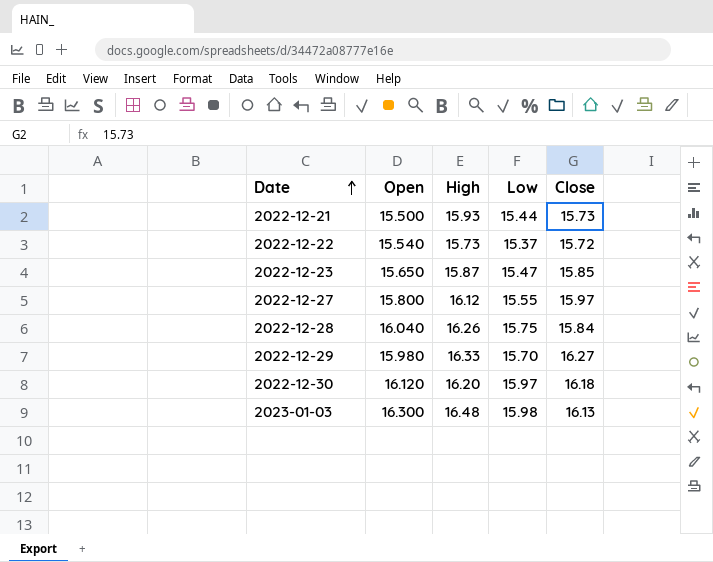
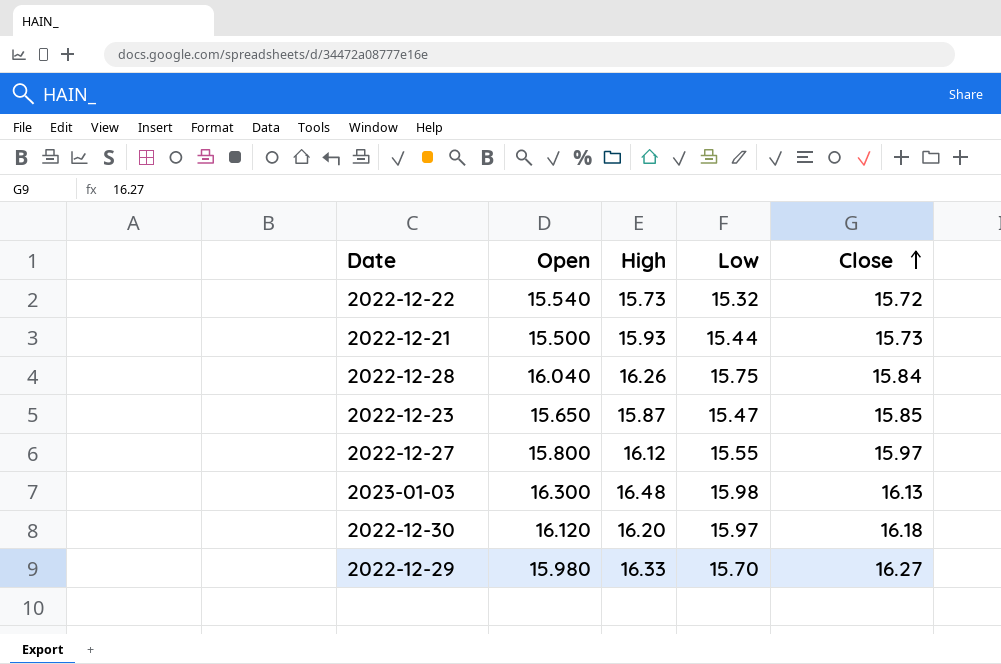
row order: Date ascending -> Close ascending
2022-12-22 | Low: 15.37 -> 15.32

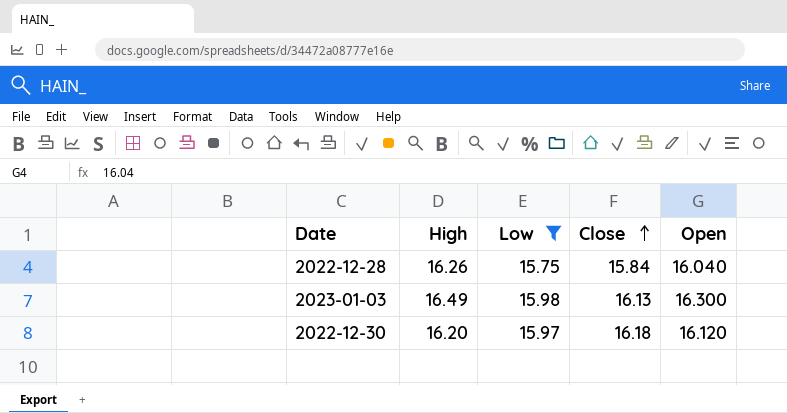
filter: none -> Low >= 15.75
column Open | position: 2 -> 5
2023-01-03 | High: 16.48 -> 16.49

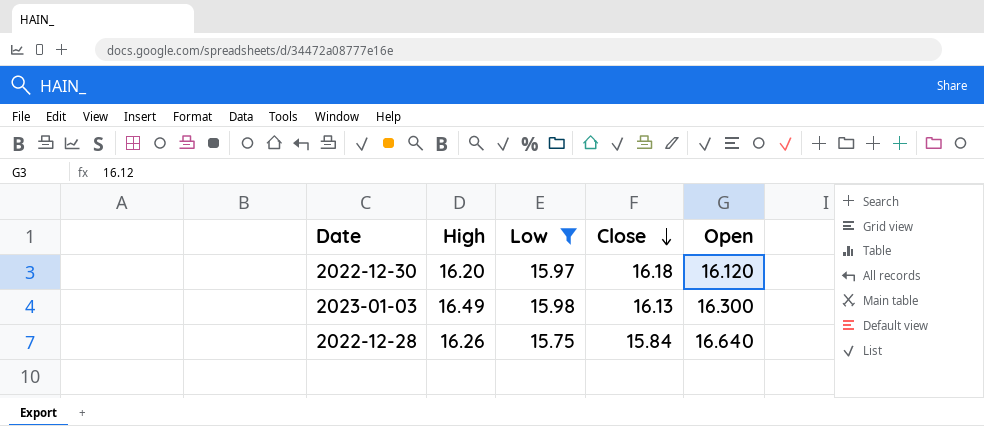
row order: Close ascending -> Close descending
2022-12-28 | Open: 16.040 -> 16.640

